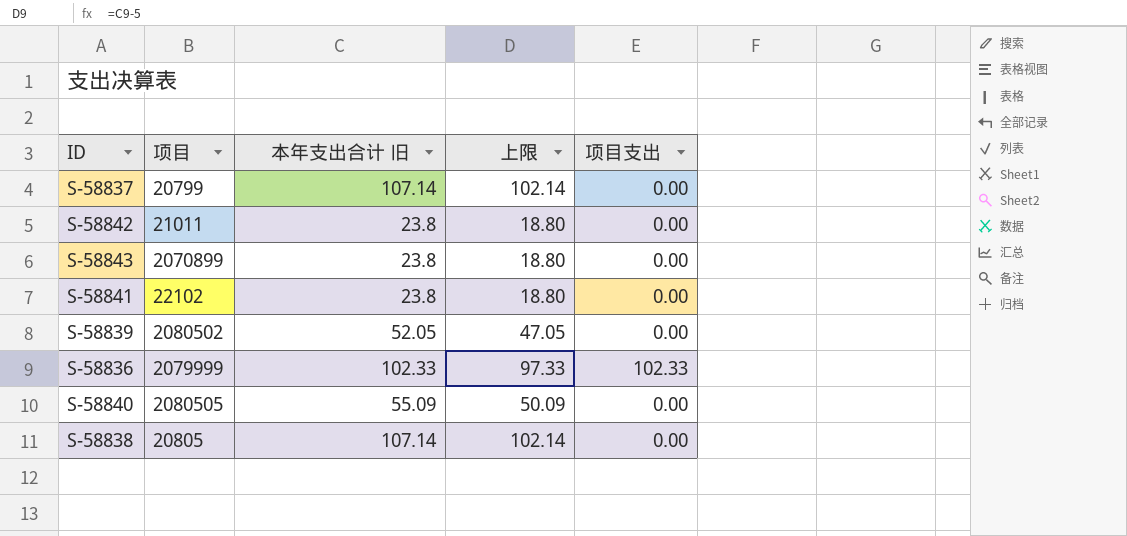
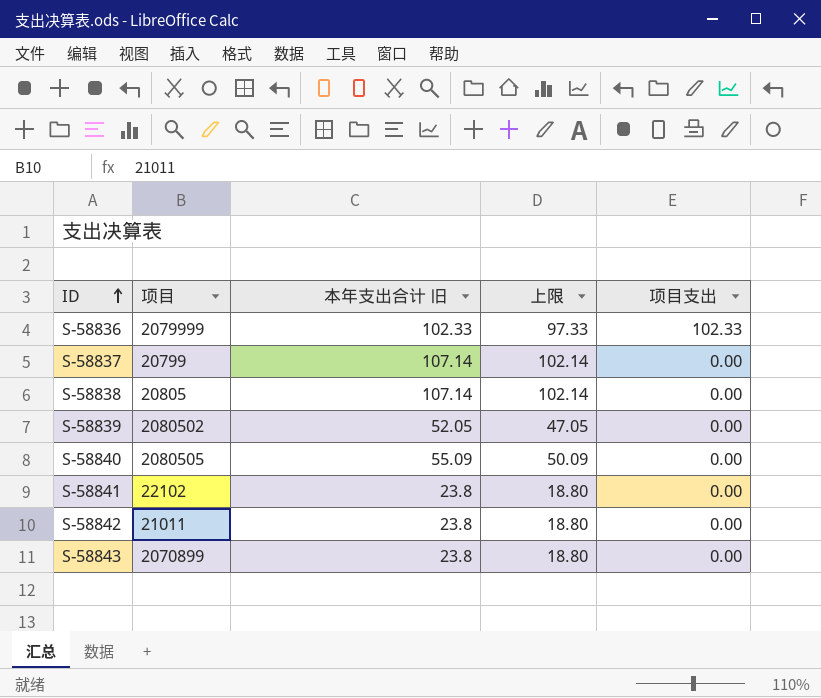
row order: none -> ID ascending

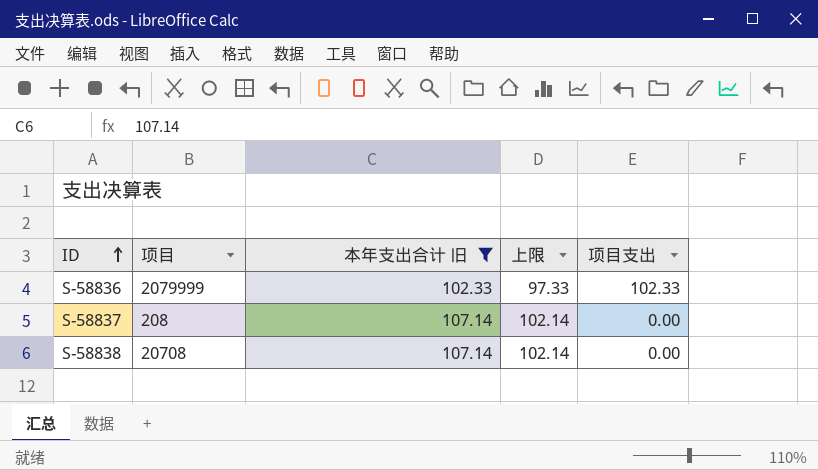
filter: none -> 本年支出合计 旧 >= 102.33
S-58837 | 项目: 20799 -> 208
S-58838 | 项目: 20805 -> 20708

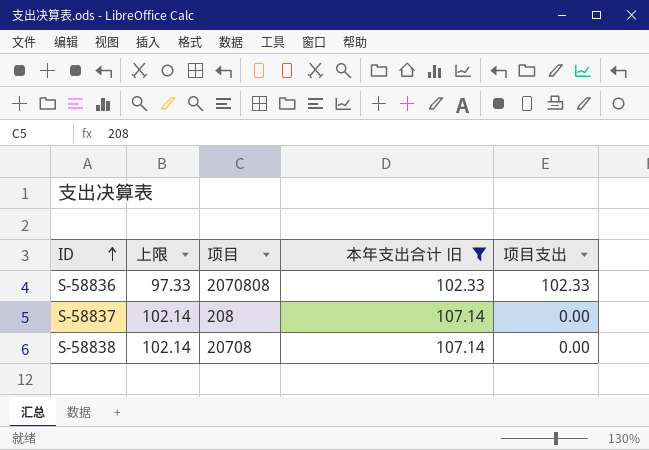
column 上限 | position: 4 -> 2
S-58836 | 项目: 2079999 -> 2070808

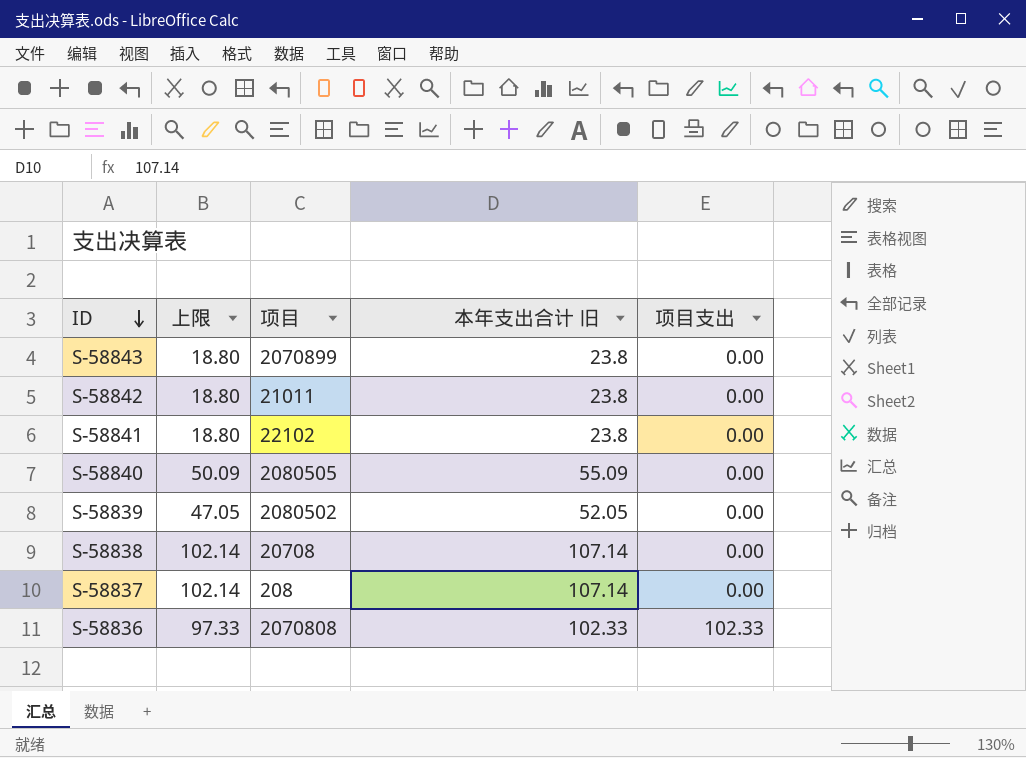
filter: 本年支出合计 旧 >= 102.33 -> none
row order: ID ascending -> ID descending

